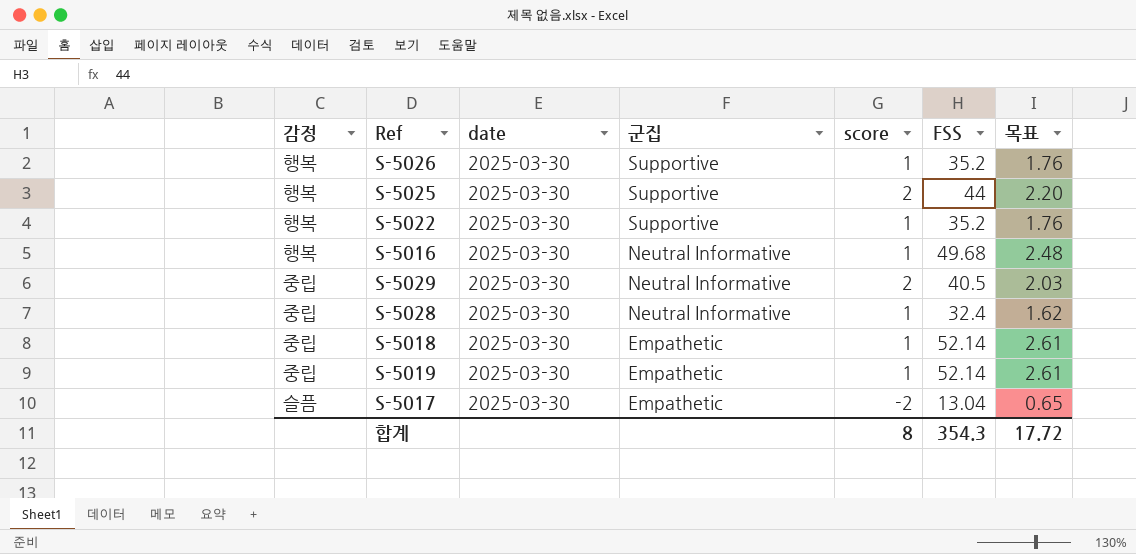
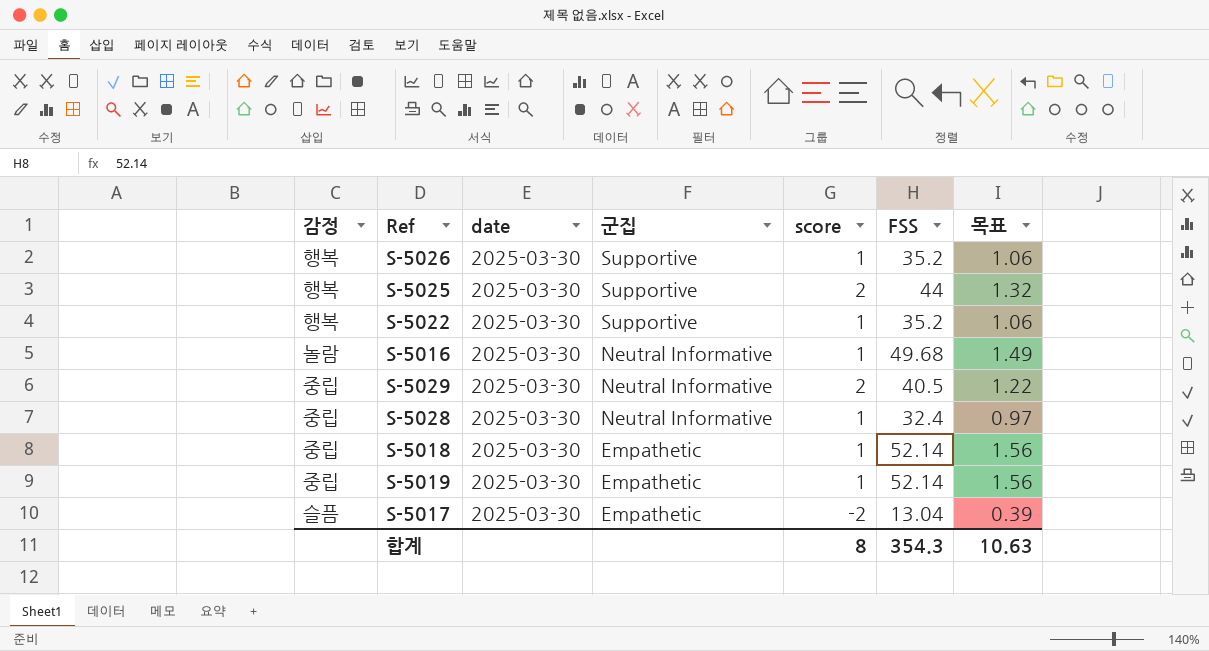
column 목표 | formula: [FSS] * 0.05 -> [FSS] * 0.03
S-5016 | 감정: 행복 -> 놀람
합계 | 목표: 17.72 -> 10.63

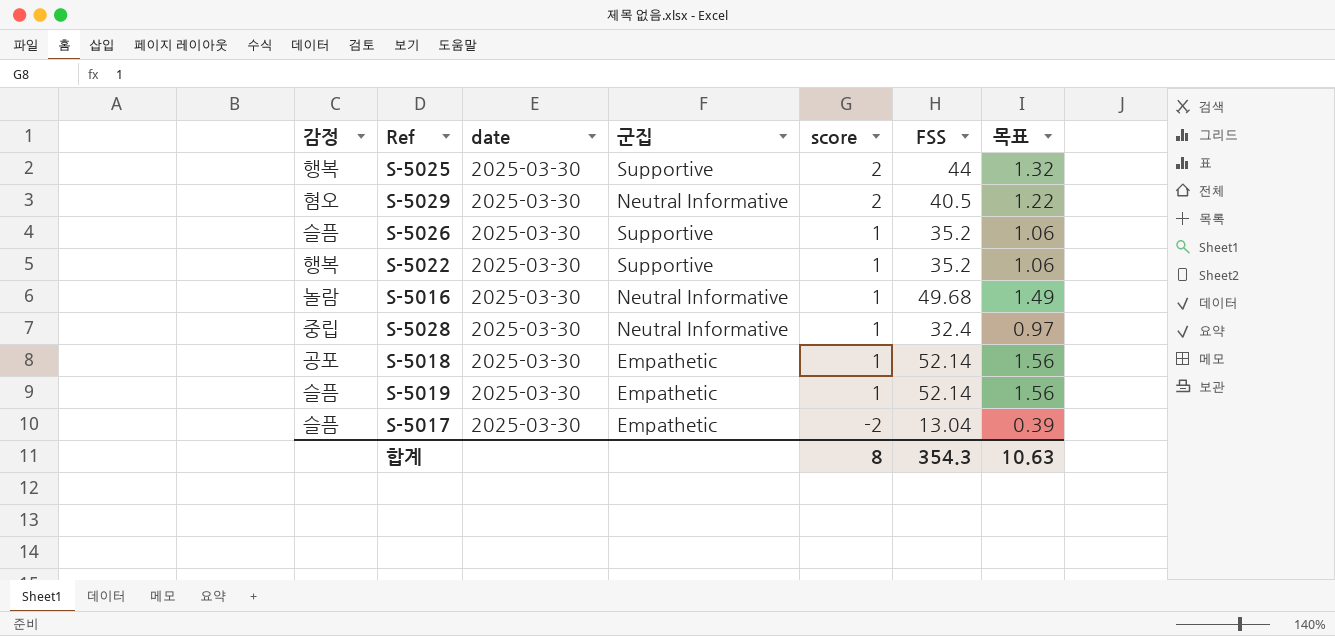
row order: 군집 descending -> score descending
S-5029 | 감정: 중립 -> 혐오
S-5026 | 감정: 행복 -> 슬픔
S-5018 | 감정: 중립 -> 공포
S-5019 | 감정: 중립 -> 슬픔

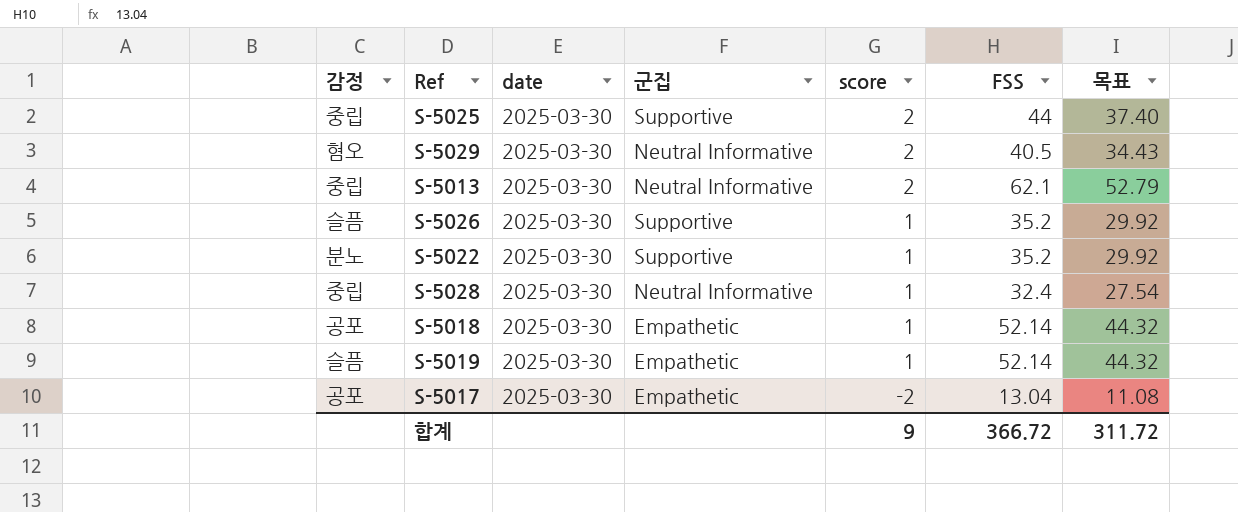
column 목표 | formula: [FSS] * 0.03 -> [FSS] * 0.85
row S-5016: 놀람 | 2025-03-30 | Neutral Informative | 1 | 49.68 | 1.49 -> none
S-5025 | 감정: 행복 -> 중립
row S-5013: none -> 중립 | 2025-03-30 | Neutral Informative | 2 | 62.1 | 52.79
S-5022 | 감정: 행복 -> 분노
S-5017 | 감정: 슬픔 -> 공포
합계 | score: 8 -> 9
합계 | FSS: 354.3 -> 366.72
합계 | 목표: 10.63 -> 311.72

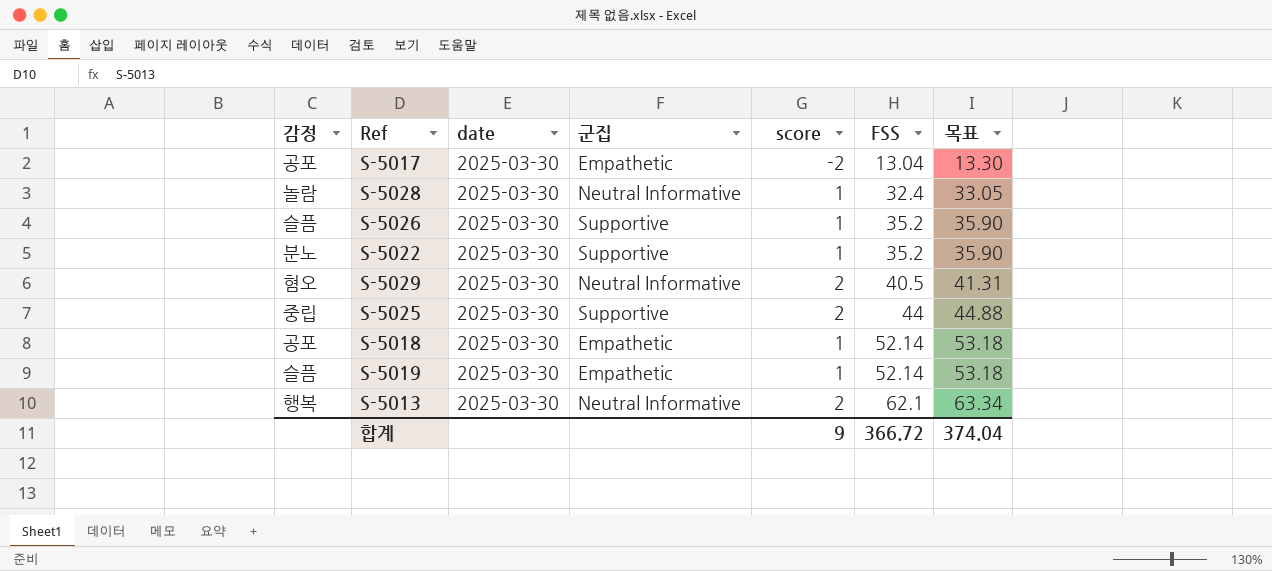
row order: score descending -> FSS ascending
column 목표 | formula: [FSS] * 0.85 -> [FSS] * 1.02
S-5028 | 감정: 중립 -> 놀람
S-5013 | 감정: 중립 -> 행복
합계 | 목표: 311.72 -> 374.04

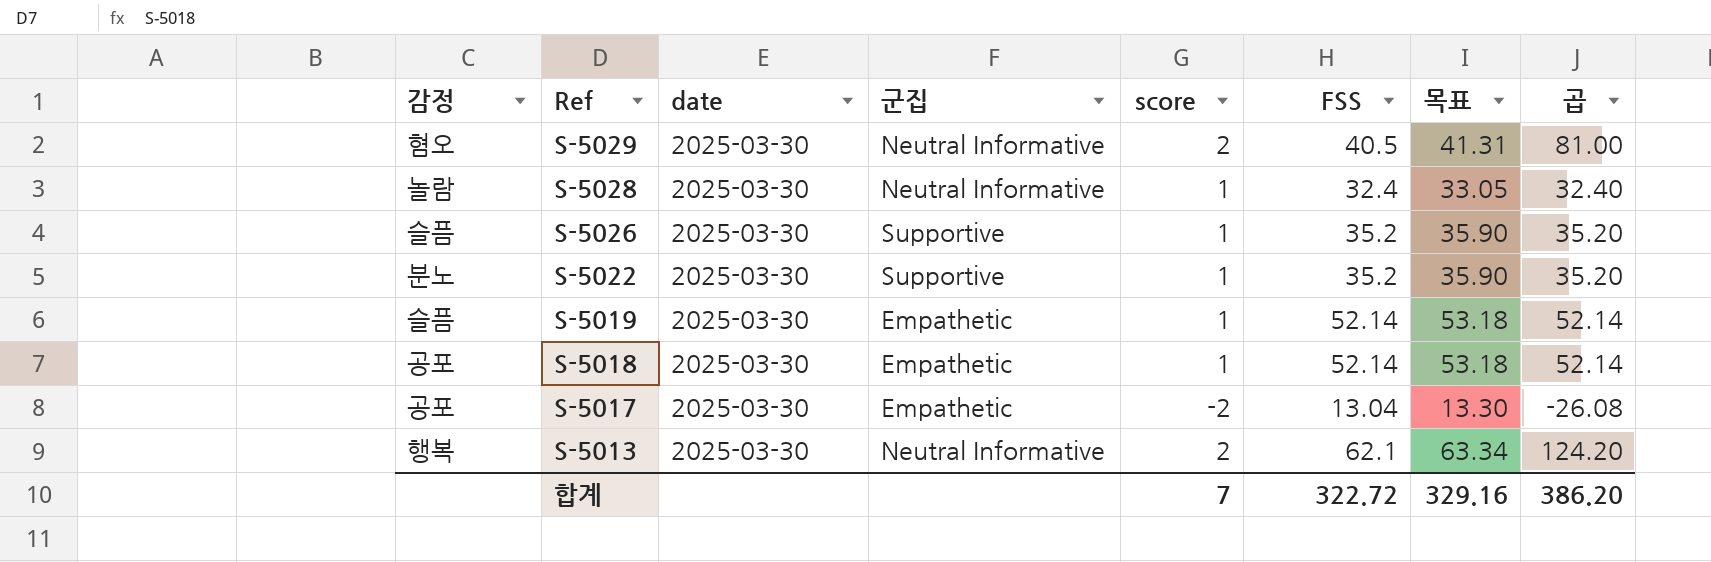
row order: FSS ascending -> Ref descending
column 곱 | formula: none -> [score] * [FSS]
row S-5025: 중립 | 2025-03-30 | Supportive | 2 | 44 | 44.88 -> none
합계 | score: 9 -> 7
합계 | FSS: 366.72 -> 322.72
합계 | 목표: 374.04 -> 329.16

